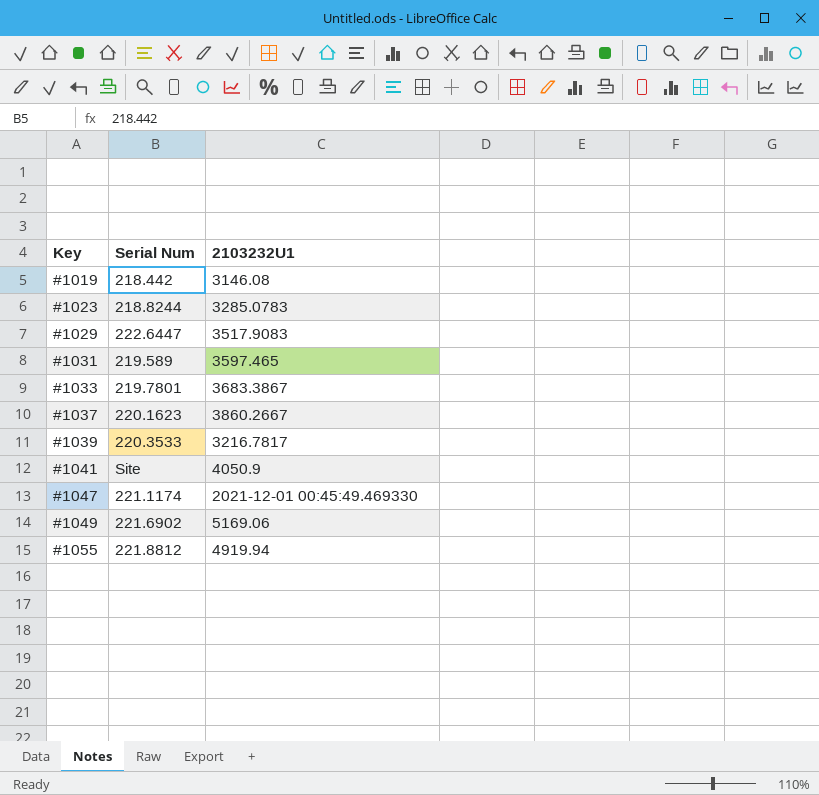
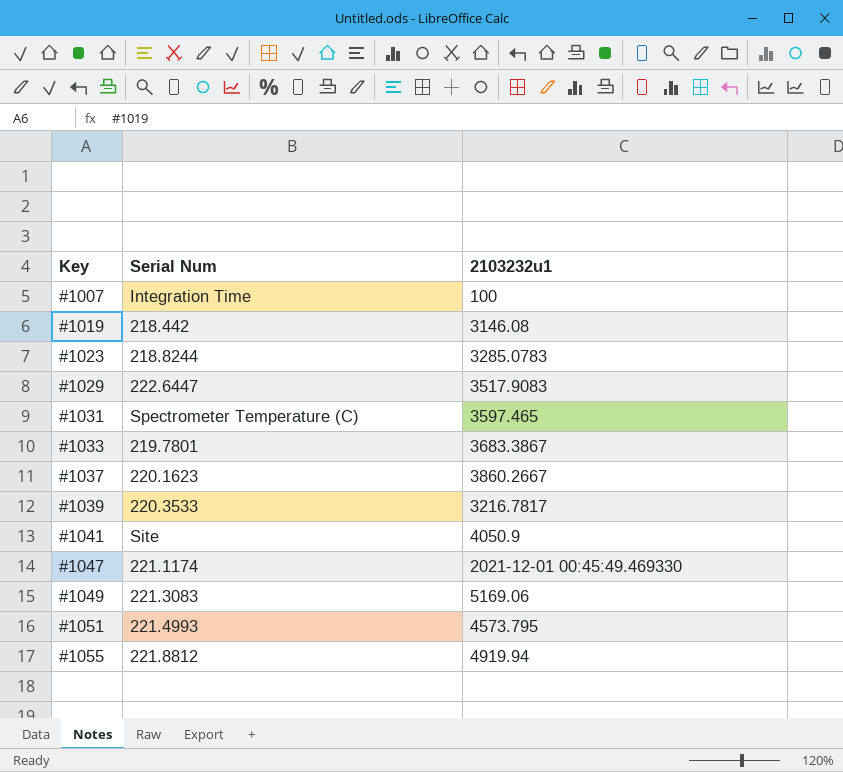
column name: 2103232U1 -> 2103232u1
row #1007: none -> Integration Time | 100
#1031 | Serial Num: 219.589 -> Spectrometer Temperature (C)
#1049 | Serial Num: 221.6902 -> 221.3083
row #1051: none -> 221.4993 | 4573.795

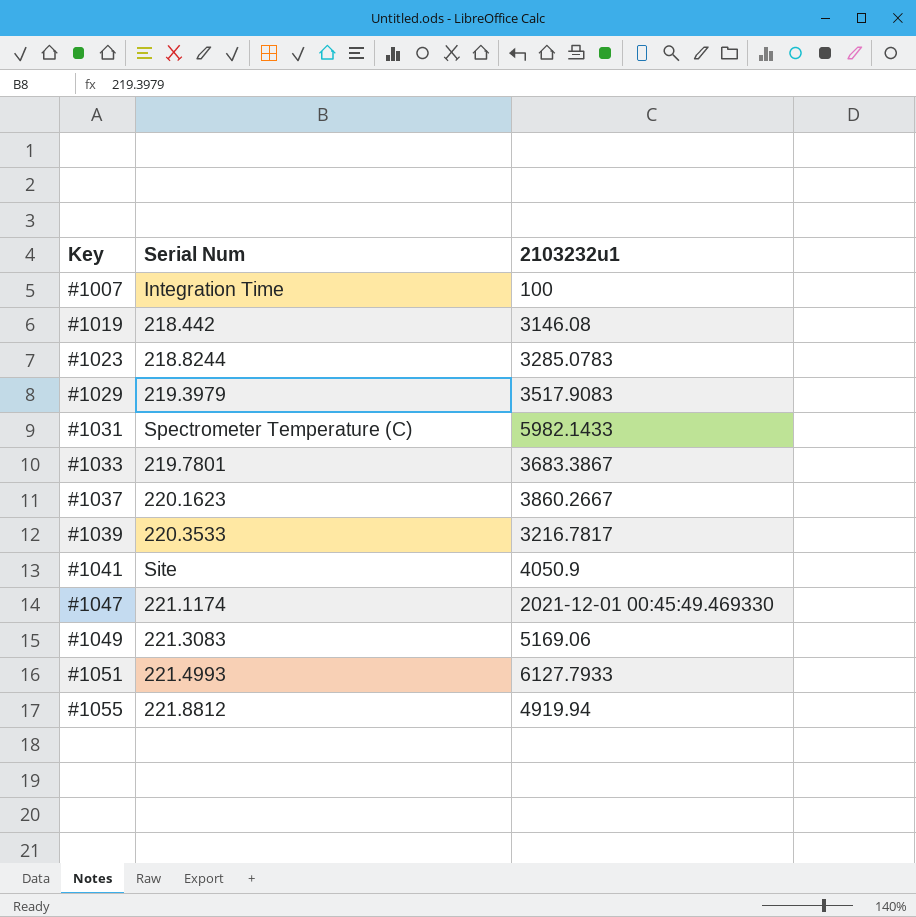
#1029 | Serial Num: 222.6447 -> 219.3979
#1031 | 2103232u1: 3597.465 -> 5982.1433
#1051 | 2103232u1: 4573.795 -> 6127.7933

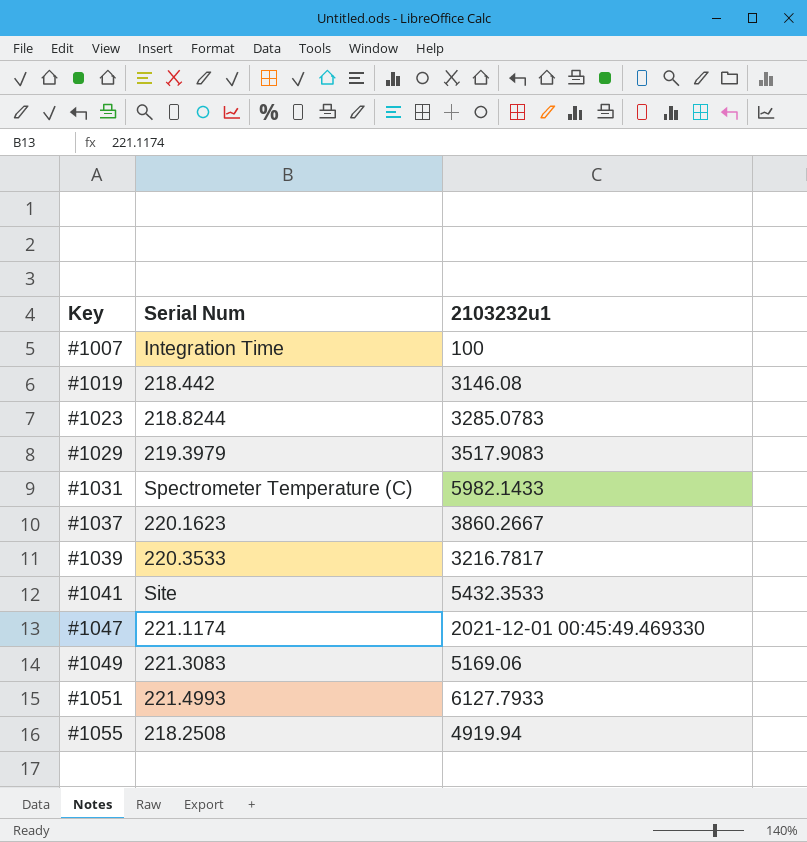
row #1033: 219.7801 | 3683.3867 -> none
#1041 | 2103232u1: 4050.9 -> 5432.3533
#1055 | Serial Num: 221.8812 -> 218.2508

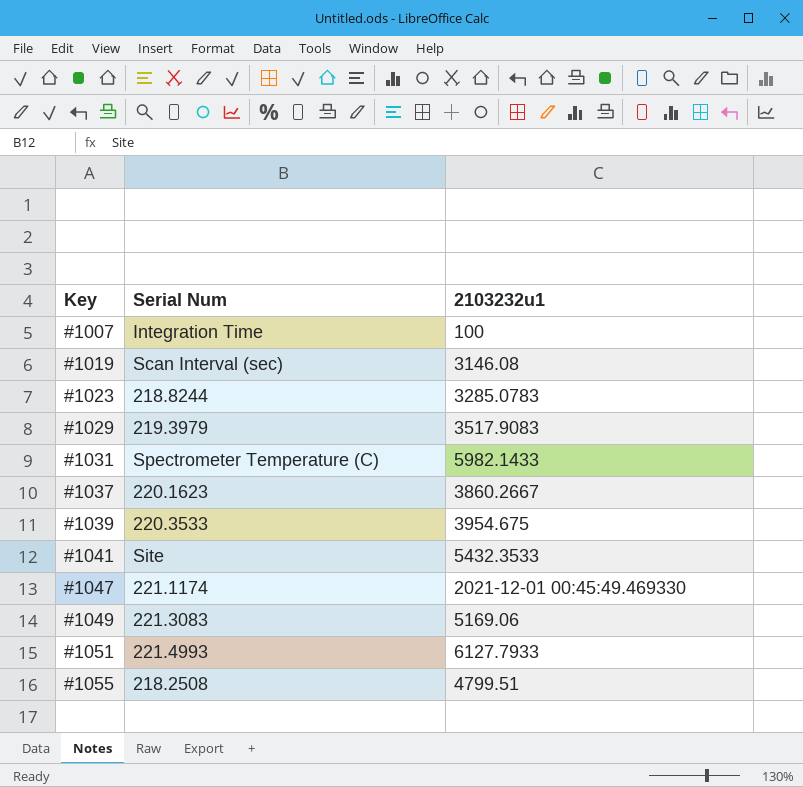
#1019 | Serial Num: 218.442 -> Scan Interval (sec)
#1039 | 2103232u1: 3216.7817 -> 3954.675
#1055 | 2103232u1: 4919.94 -> 4799.51

